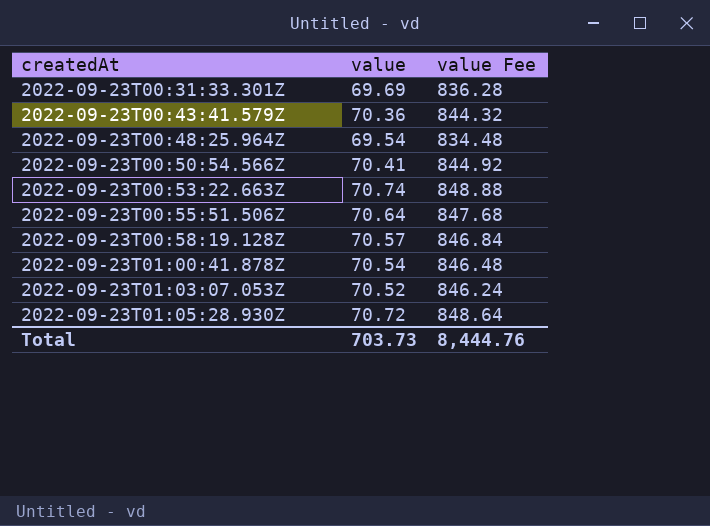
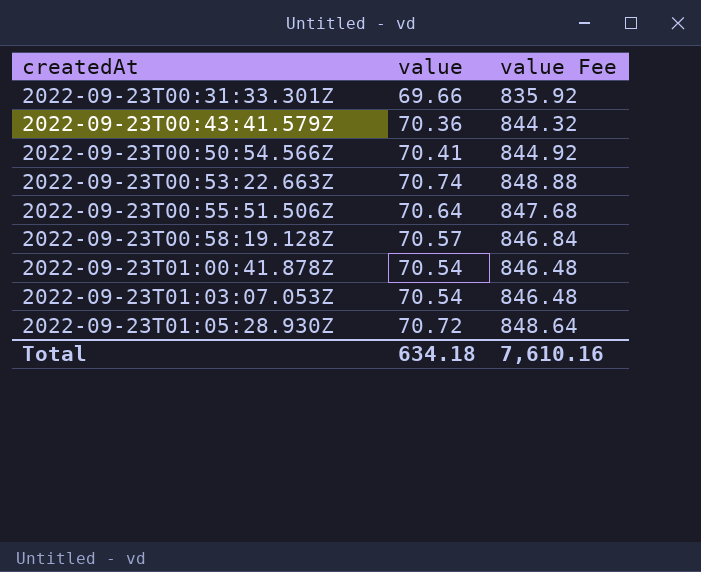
row 2022-09-23T00:48:25.964Z: 69.54 | 834.48 -> none
2022-09-23T00:31:33.301Z | value: 69.69 -> 69.66
2022-09-23T00:31:33.301Z | value Fee: 836.28 -> 835.92
2022-09-23T01:03:07.053Z | value: 70.52 -> 70.54
2022-09-23T01:03:07.053Z | value Fee: 846.24 -> 846.48
Total | value: 703.73 -> 634.18
Total | value Fee: 8,444.76 -> 7,610.16

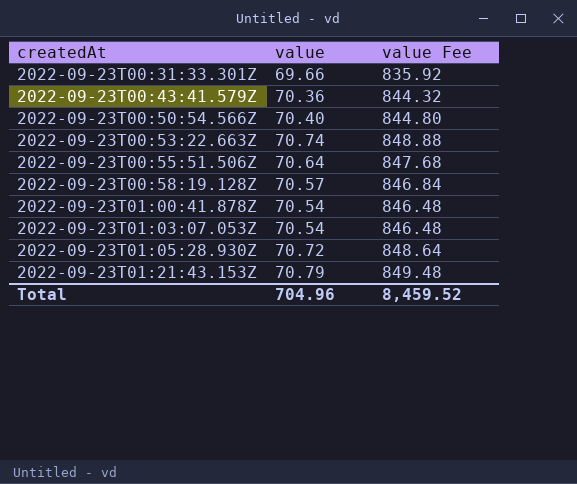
2022-09-23T00:50:54.566Z | value: 70.41 -> 70.40
2022-09-23T00:50:54.566Z | value Fee: 844.92 -> 844.80
row 2022-09-23T01:21:43.153Z: none -> 70.79 | 849.48
Total | value: 634.18 -> 704.96
Total | value Fee: 7,610.16 -> 8,459.52

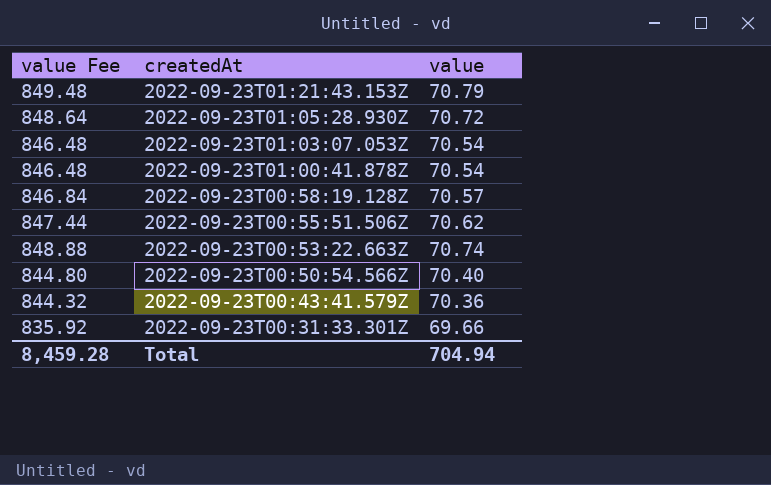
row order: createdAt ascending -> createdAt descending
column value Fee | position: 3 -> 1
2022-09-23T00:55:51.506Z | value Fee: 847.68 -> 847.44
2022-09-23T00:55:51.506Z | value: 70.64 -> 70.62
Total | value Fee: 8,459.52 -> 8,459.28
Total | value: 704.96 -> 704.94

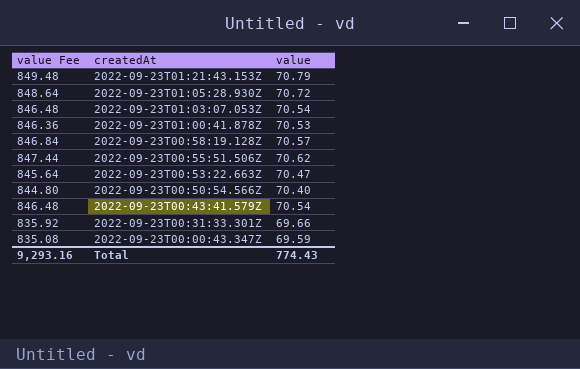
2022-09-23T01:00:41.878Z | value Fee: 846.48 -> 846.36
2022-09-23T01:00:41.878Z | value: 70.54 -> 70.53
2022-09-23T00:53:22.663Z | value Fee: 848.88 -> 845.64
2022-09-23T00:53:22.663Z | value: 70.74 -> 70.47
2022-09-23T00:43:41.579Z | value Fee: 844.32 -> 846.48
2022-09-23T00:43:41.579Z | value: 70.36 -> 70.54
row 2022-09-23T00:00:43.347Z: none -> 835.08 | 69.59
Total | value Fee: 8,459.28 -> 9,293.16
Total | value: 704.94 -> 774.43

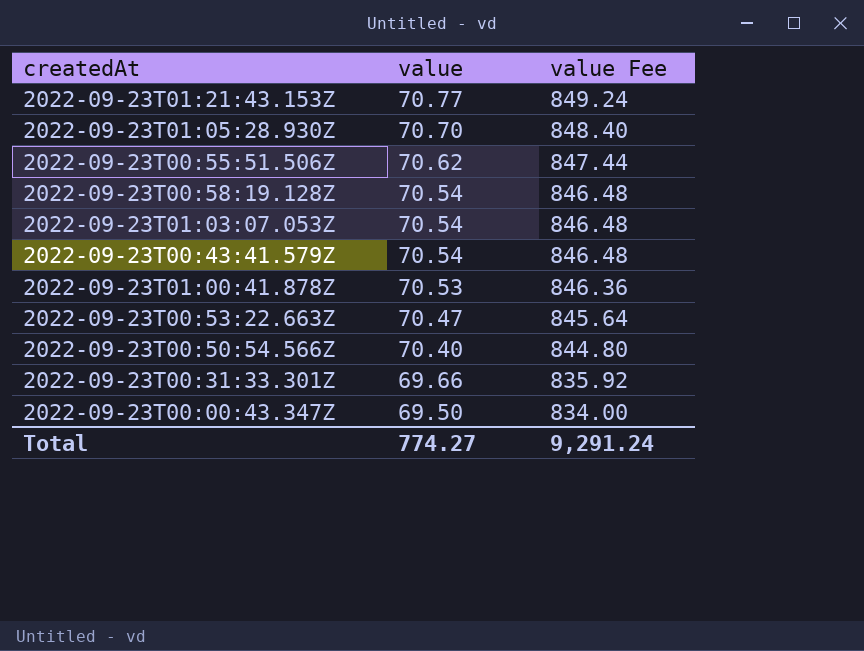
row order: createdAt descending -> value descending
column value Fee | position: 1 -> 3
2022-09-23T01:21:43.153Z | value: 70.79 -> 70.77
2022-09-23T01:21:43.153Z | value Fee: 849.48 -> 849.24
2022-09-23T01:05:28.930Z | value: 70.72 -> 70.70
2022-09-23T01:05:28.930Z | value Fee: 848.64 -> 848.40
2022-09-23T00:58:19.128Z | value: 70.57 -> 70.54
2022-09-23T00:58:19.128Z | value Fee: 846.84 -> 846.48
2022-09-23T00:00:43.347Z | value: 69.59 -> 69.50
2022-09-23T00:00:43.347Z | value Fee: 835.08 -> 834.00
Total | value: 774.43 -> 774.27
Total | value Fee: 9,293.16 -> 9,291.24

